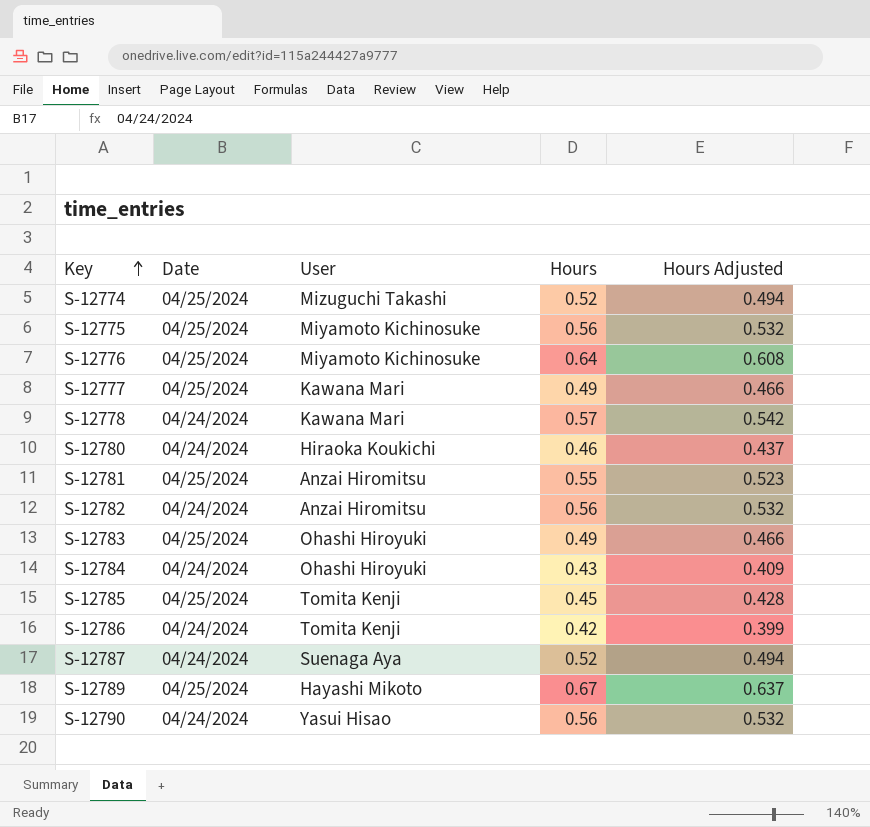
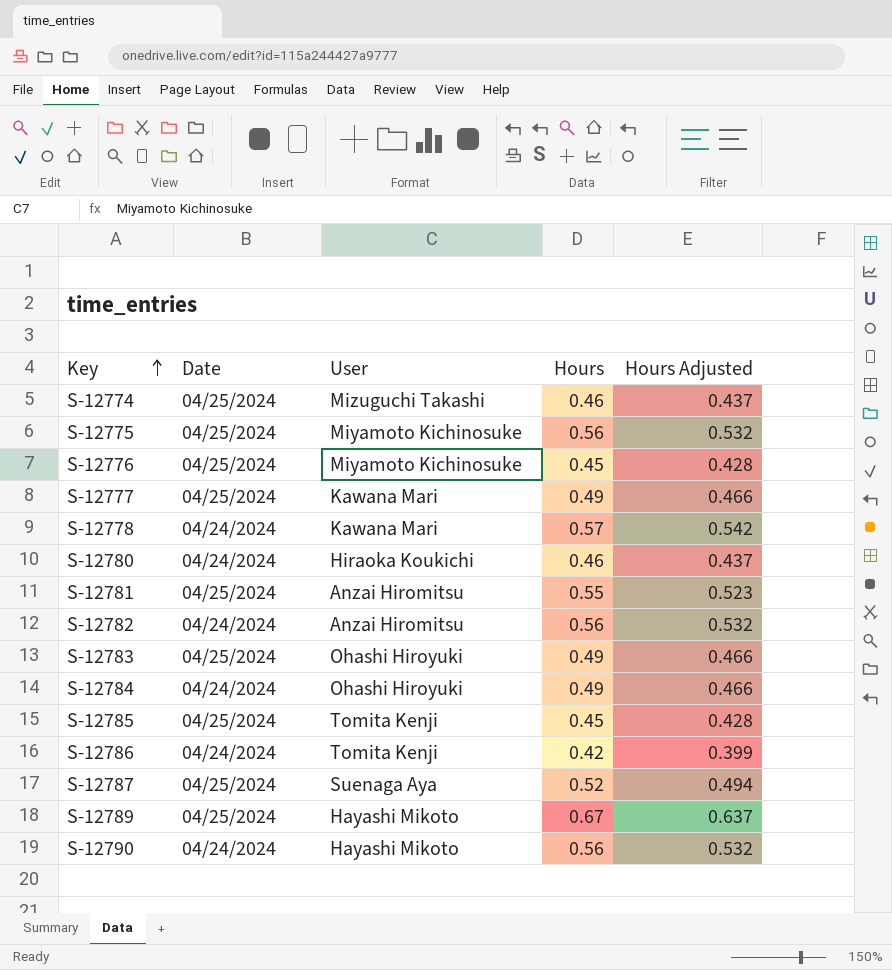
S-12774 | Hours: 0.52 -> 0.46
S-12774 | Hours Adjusted: 0.494 -> 0.437
S-12776 | Hours: 0.64 -> 0.45
S-12776 | Hours Adjusted: 0.608 -> 0.428
S-12784 | Hours: 0.43 -> 0.49
S-12784 | Hours Adjusted: 0.409 -> 0.466
S-12787 | Date: 04/24/2024 -> 04/25/2024
S-12790 | User: Yasui Hisao -> Hayashi Mikoto

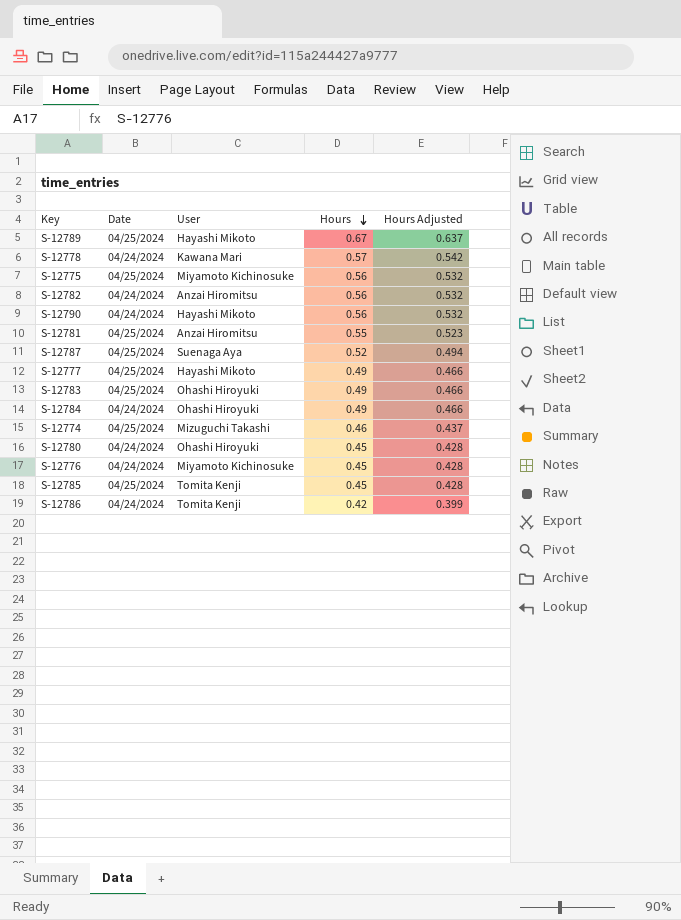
row order: Key ascending -> Hours descending
S-12777 | User: Kawana Mari -> Hayashi Mikoto
S-12780 | User: Hiraoka Koukichi -> Ohashi Hiroyuki
S-12780 | Hours: 0.46 -> 0.45
S-12780 | Hours Adjusted: 0.437 -> 0.428
S-12776 | Date: 04/25/2024 -> 04/24/2024

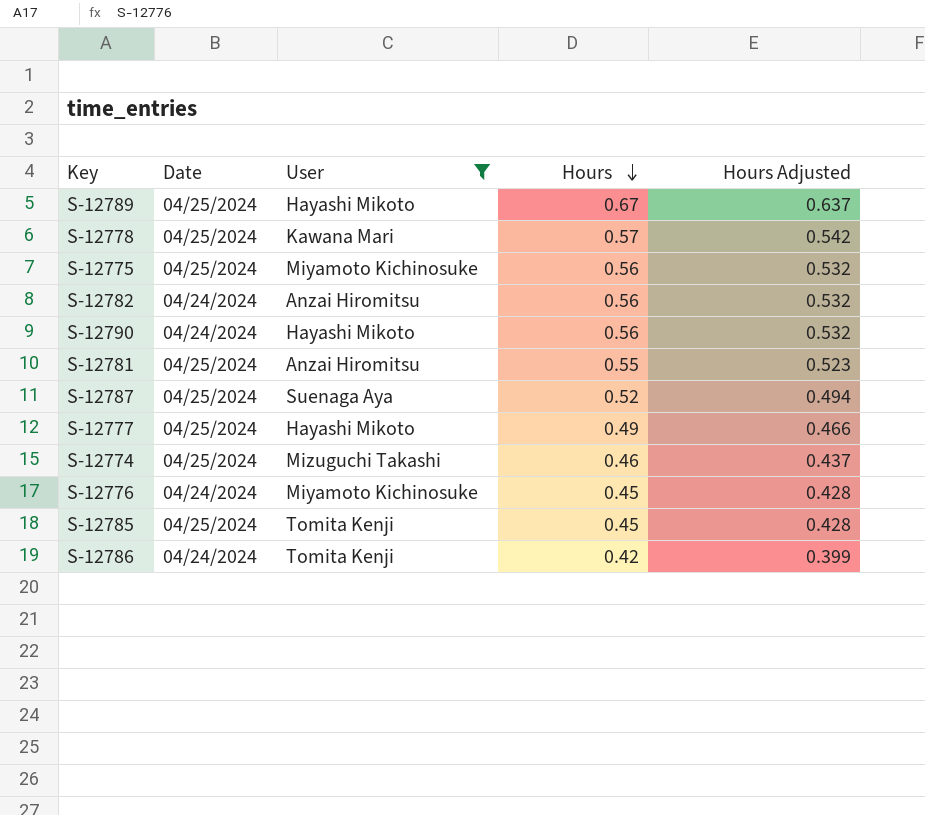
filter: none -> User != Ohashi Hiroyuki
S-12778 | Date: 04/24/2024 -> 04/25/2024

